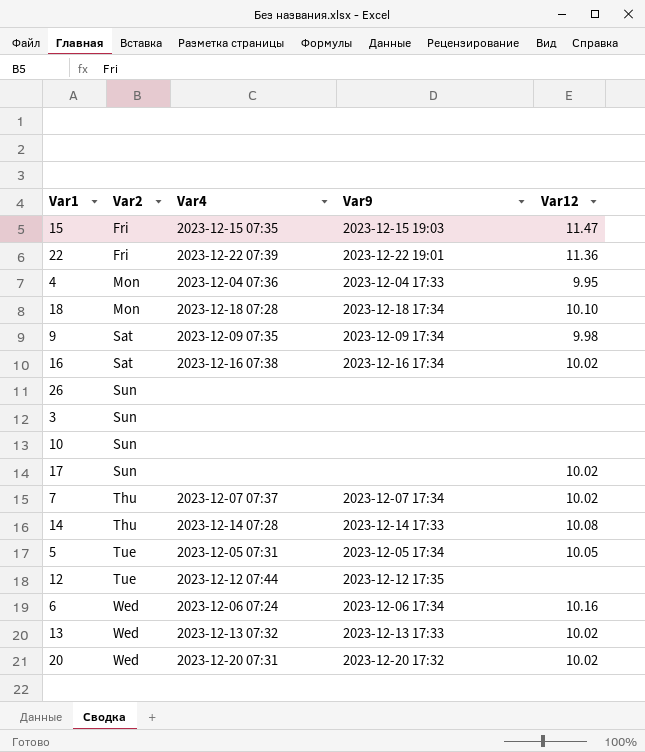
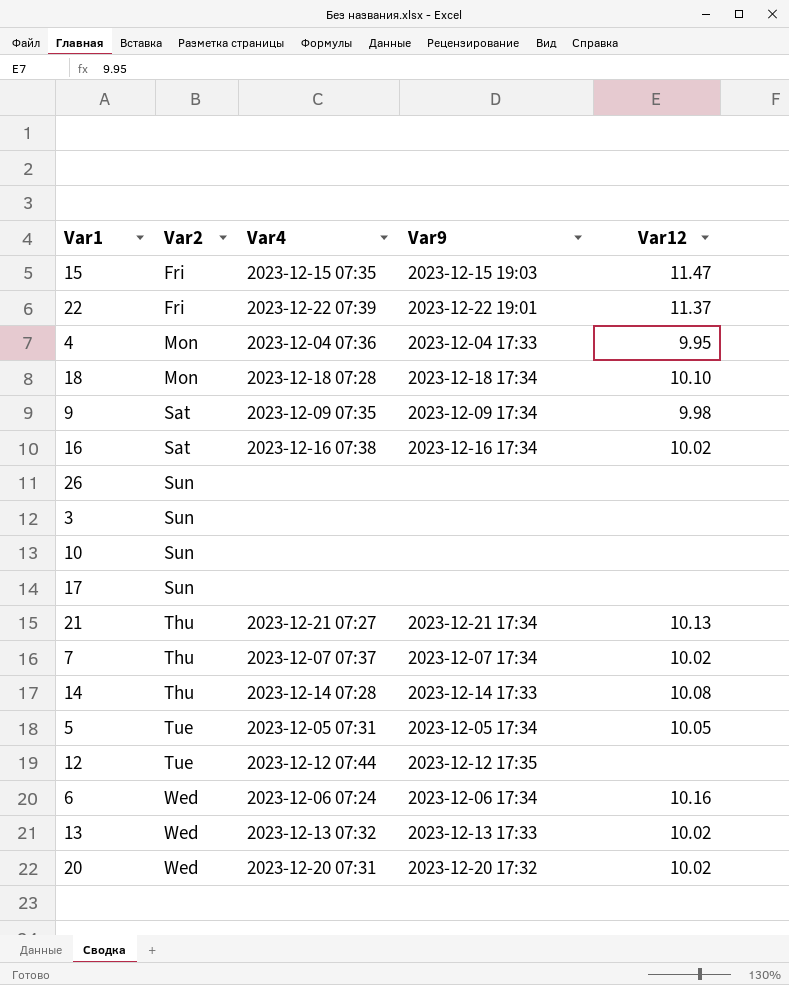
22 | Var12: 11.36 -> 11.37
17 | Var12: 10.02 -> none
row 21: none -> Thu | 2023-12-21 07:27 | 2023-12-21 17:34 | 10.13

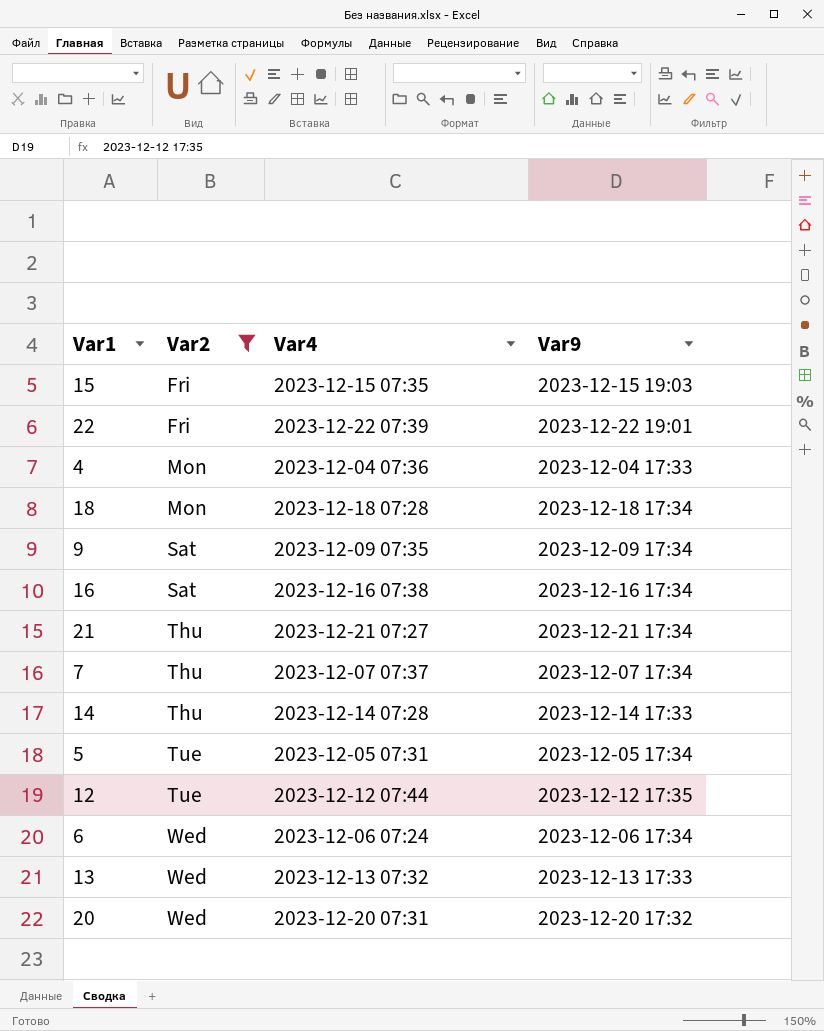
filter: none -> Var2 != Sun
column Var12 | position: 5 -> none

